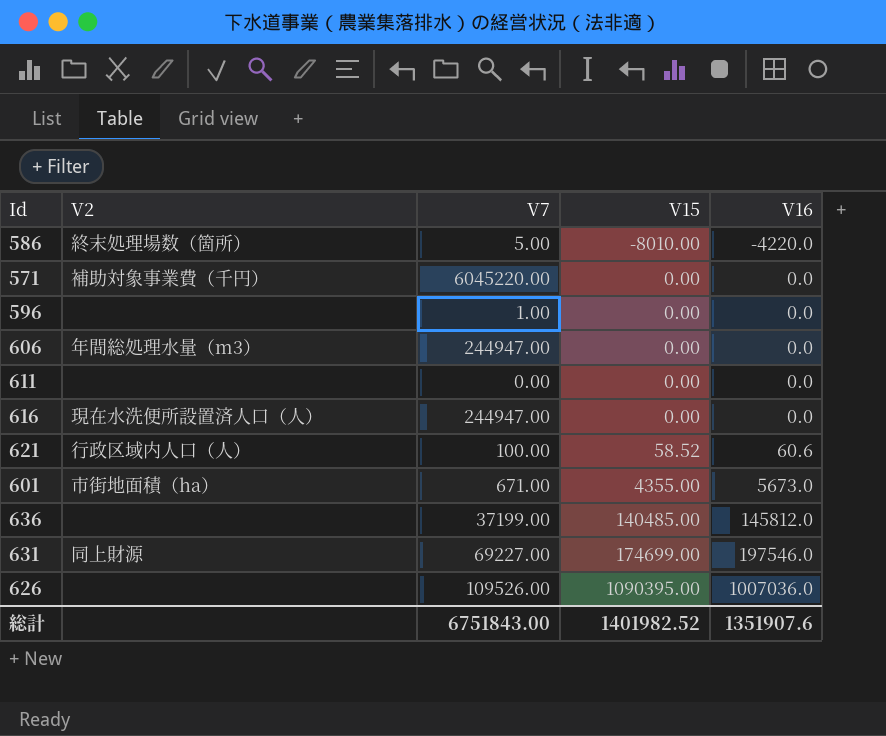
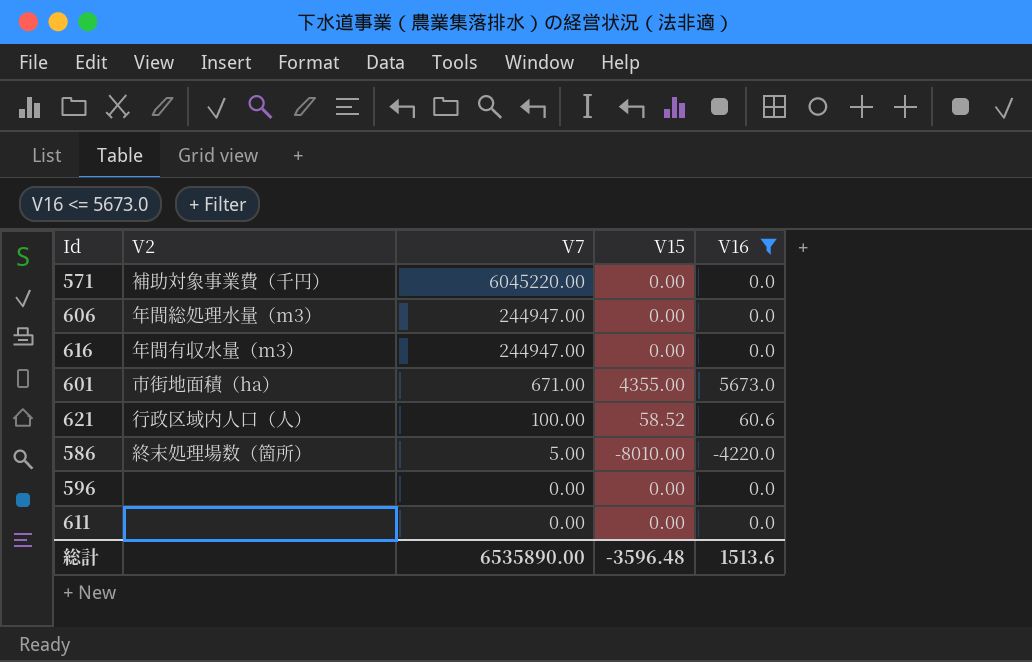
filter: none -> V16 <= 5673.0
row order: V15 ascending -> V7 descending
616 | V2: 現在水洗便所設置済人口（人） -> 年間有収水量（m3）
596 | V7: 1.00 -> 0.00
総計 | V7: 6751843.00 -> 6535890.00
総計 | V15: 1401982.52 -> -3596.48
総計 | V16: 1351907.6 -> 1513.6

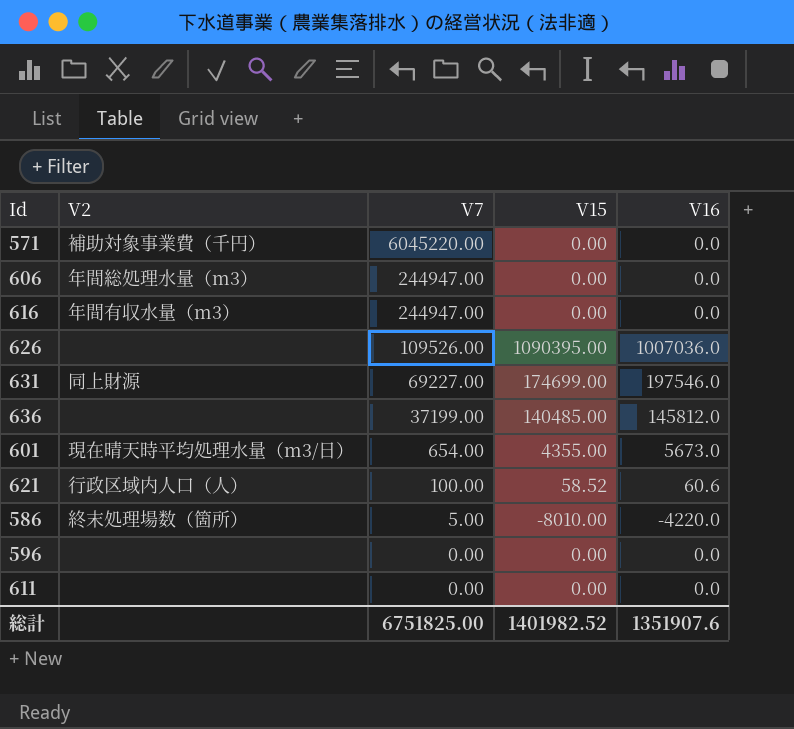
filter: V16 <= 5673.0 -> none
601 | V2: 市街地面積（ha） -> 現在晴天時平均処理水量（m3/日）
601 | V7: 671.00 -> 654.00
総計 | V7: 6535890.00 -> 6751825.00
総計 | V15: -3596.48 -> 1401982.52
総計 | V16: 1513.6 -> 1351907.6

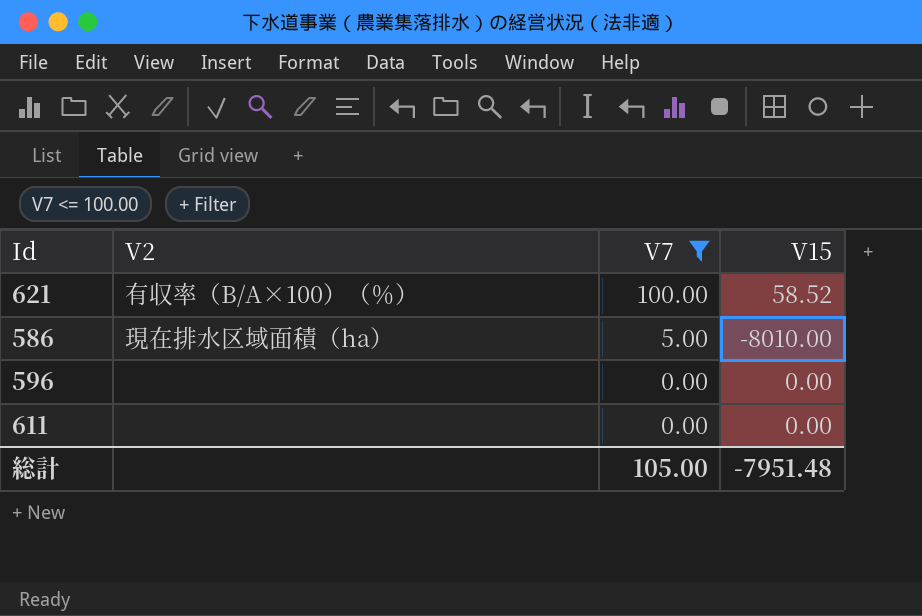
filter: none -> V7 <= 100.00
column V16 | position: 5 -> none
621 | V2: 行政区域内人口（人） -> 有収率（B/A×100）（％）
586 | V2: 終末処理場数（箇所） -> 現在排水区域面積（ha）
総計 | V7: 6751825.00 -> 105.00
総計 | V15: 1401982.52 -> -7951.48

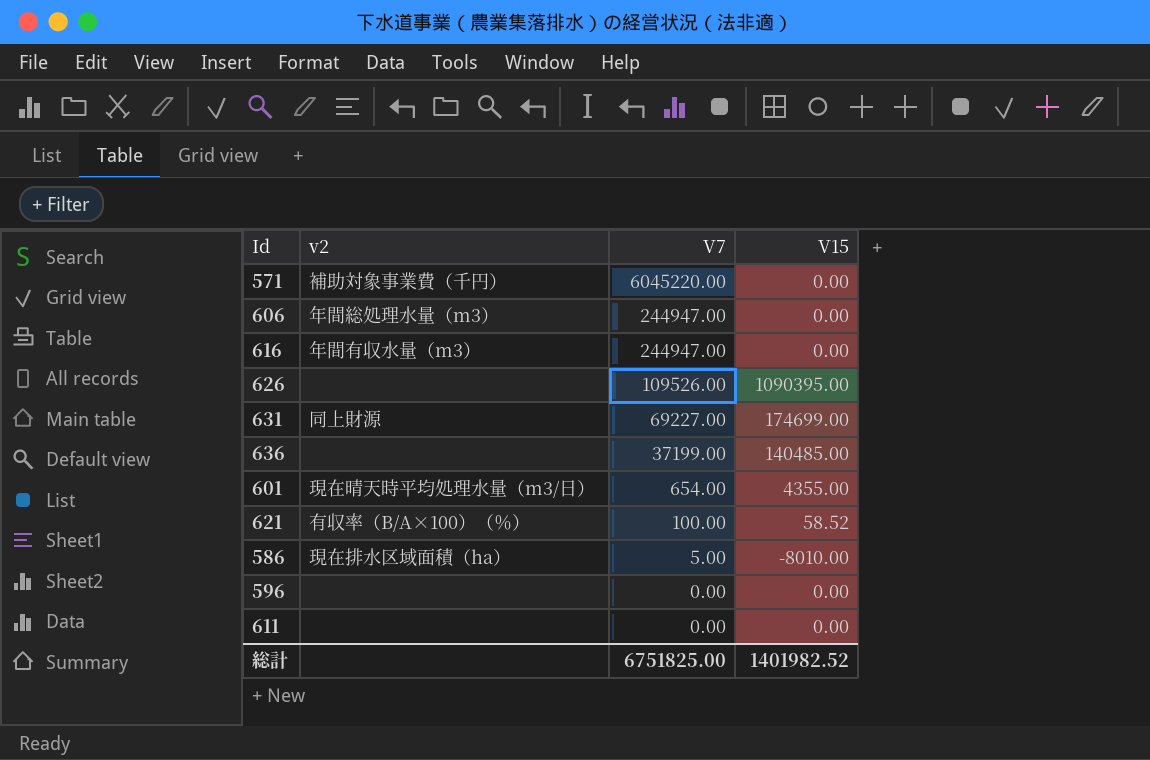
filter: V7 <= 100.00 -> none
column name: V2 -> v2
総計 | V7: 105.00 -> 6751825.00
総計 | V15: -7951.48 -> 1401982.52

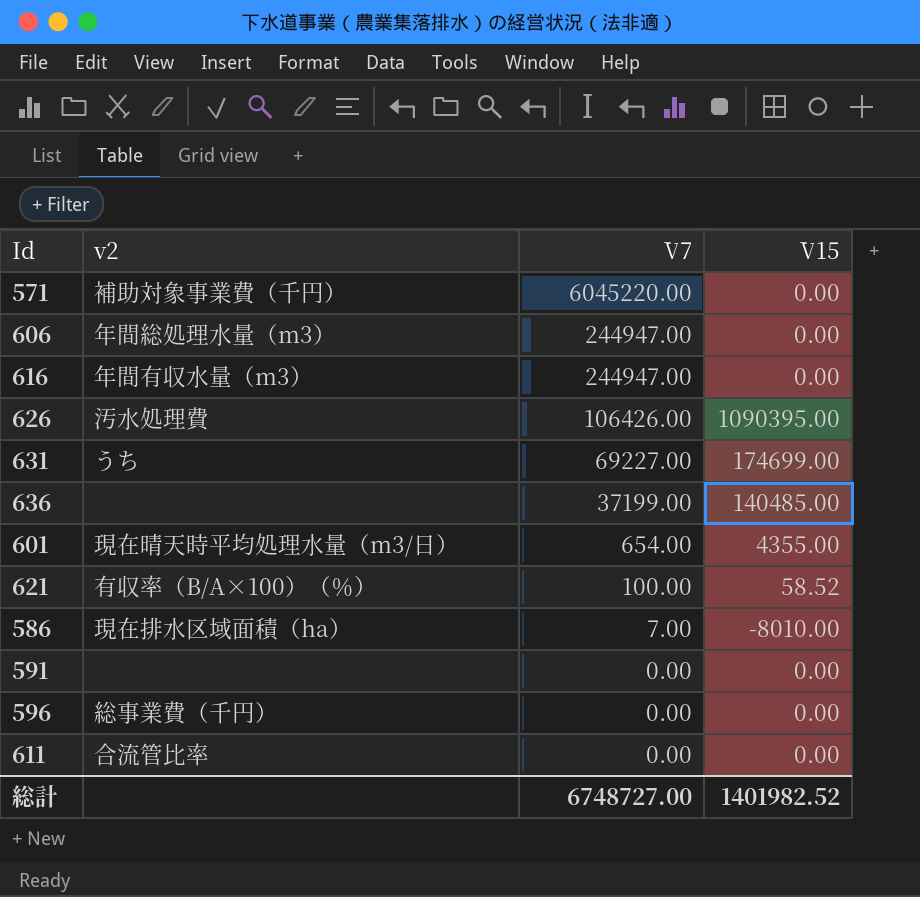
626 | v2: none -> 汚水処理費
626 | V7: 109526.00 -> 106426.00
631 | v2: 同上財源 -> うち
586 | V7: 5.00 -> 7.00
row 591: none -> none | 0.00 | 0.00
596 | v2: none -> 総事業費（千円）
611 | v2: none -> 合流管比率
総計 | V7: 6751825.00 -> 6748727.00

